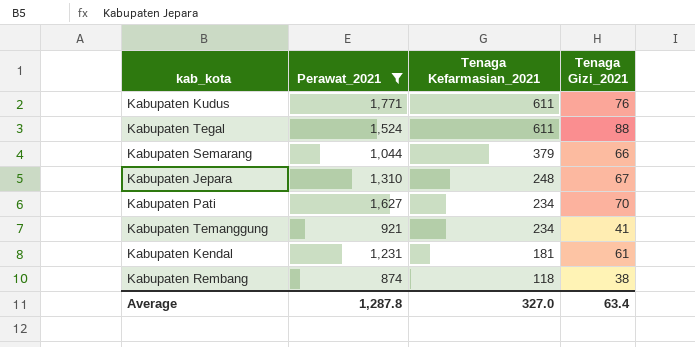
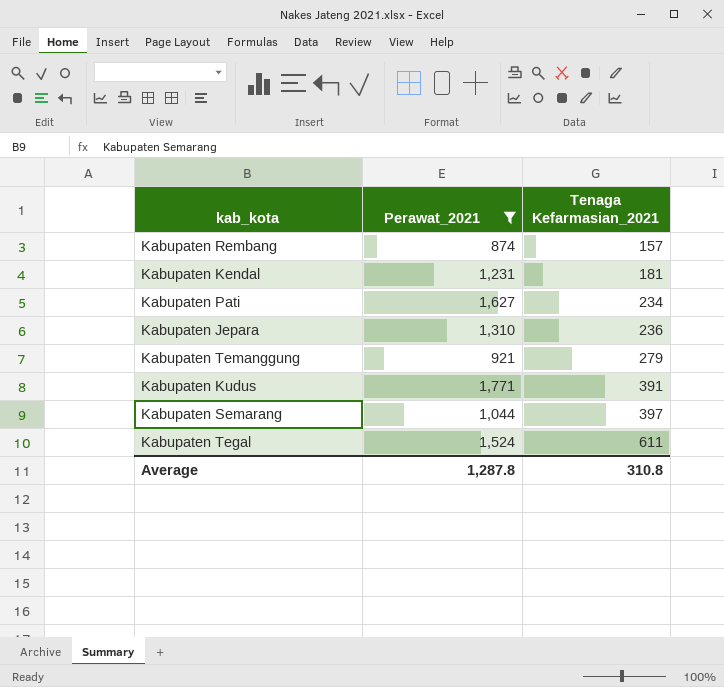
row order: Tenaga Kefarmasian_2021 descending -> Tenaga Kefarmasian_2021 ascending
column Tenaga Gizi_2021 | position: 4 -> none
Kabupaten Rembang | Tenaga Kefarmasian_2021: 118 -> 157
Kabupaten Jepara | Tenaga Kefarmasian_2021: 248 -> 236
Kabupaten Temanggung | Tenaga Kefarmasian_2021: 234 -> 279
Kabupaten Kudus | Tenaga Kefarmasian_2021: 611 -> 391
Kabupaten Semarang | Tenaga Kefarmasian_2021: 379 -> 397
Average | Tenaga Kefarmasian_2021: 327.0 -> 310.8

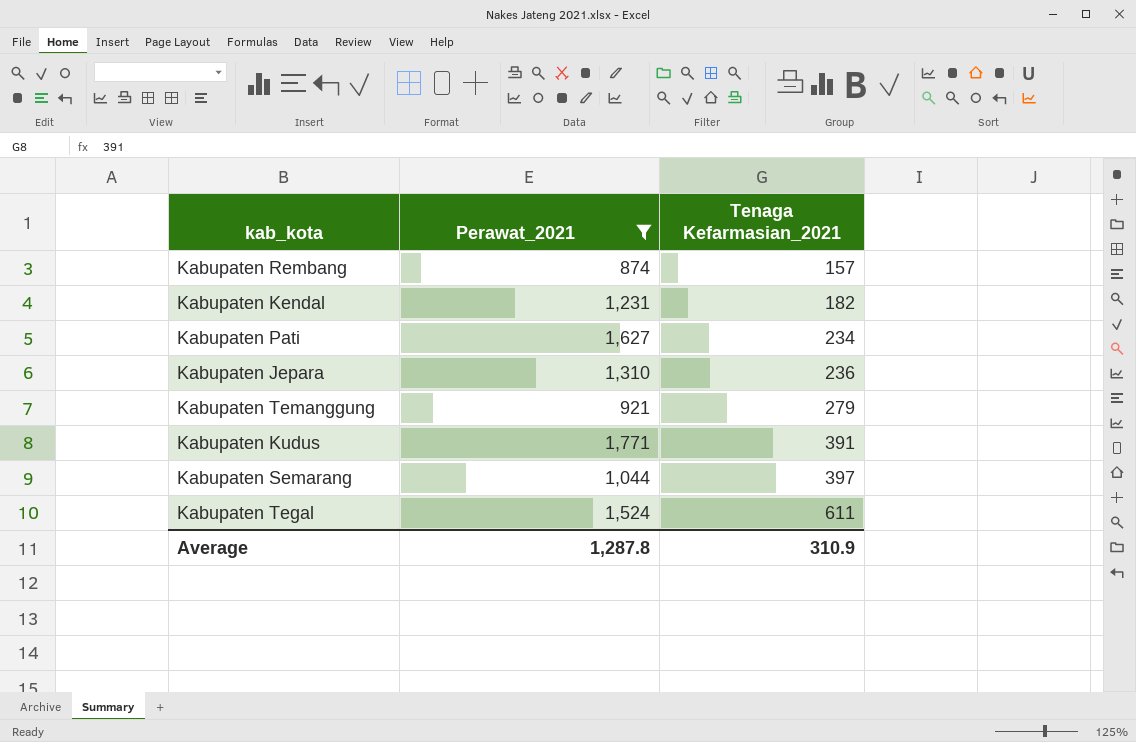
Kabupaten Kendal | Tenaga Kefarmasian_2021: 181 -> 182
Average | Tenaga Kefarmasian_2021: 310.8 -> 310.9

